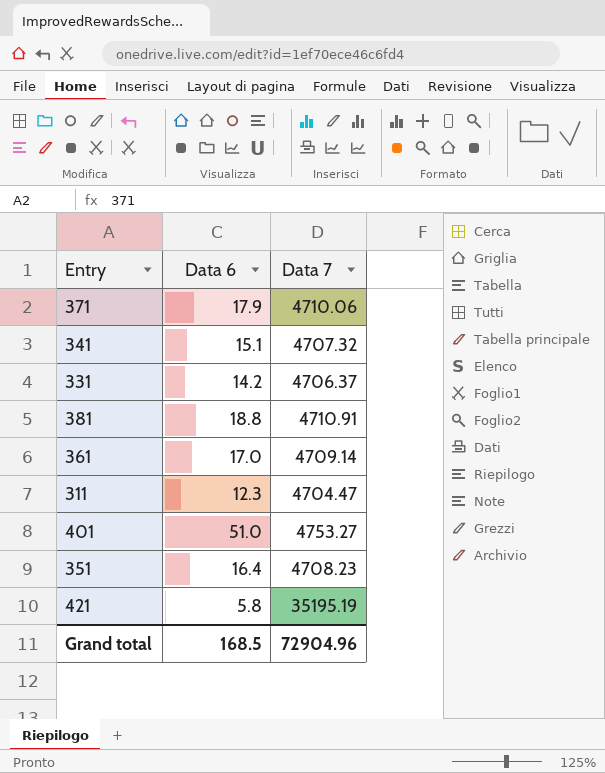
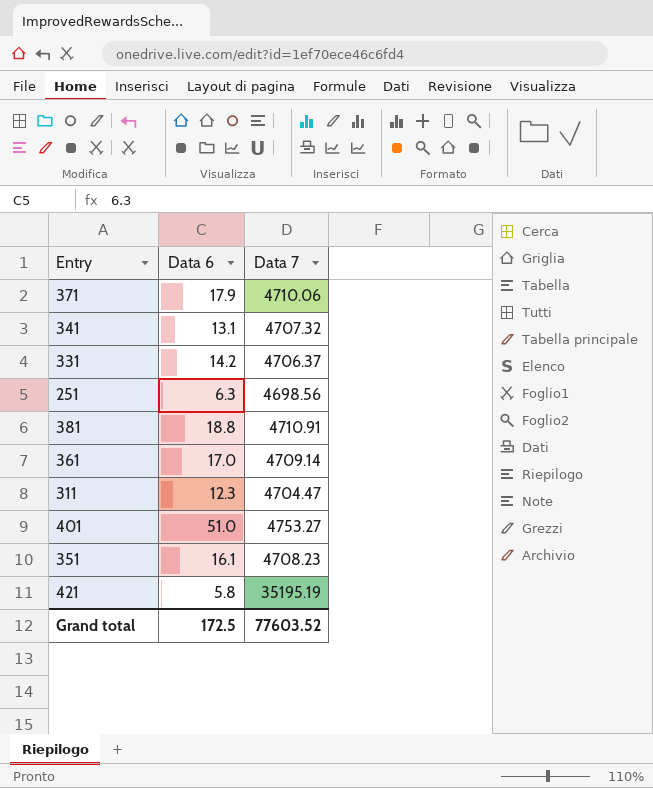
341 | Data 6: 15.1 -> 13.1
row 251: none -> 6.3 | 4698.56
351 | Data 6: 16.4 -> 16.1
Grand total | Data 6: 168.5 -> 172.5
Grand total | Data 7: 72904.96 -> 77603.52

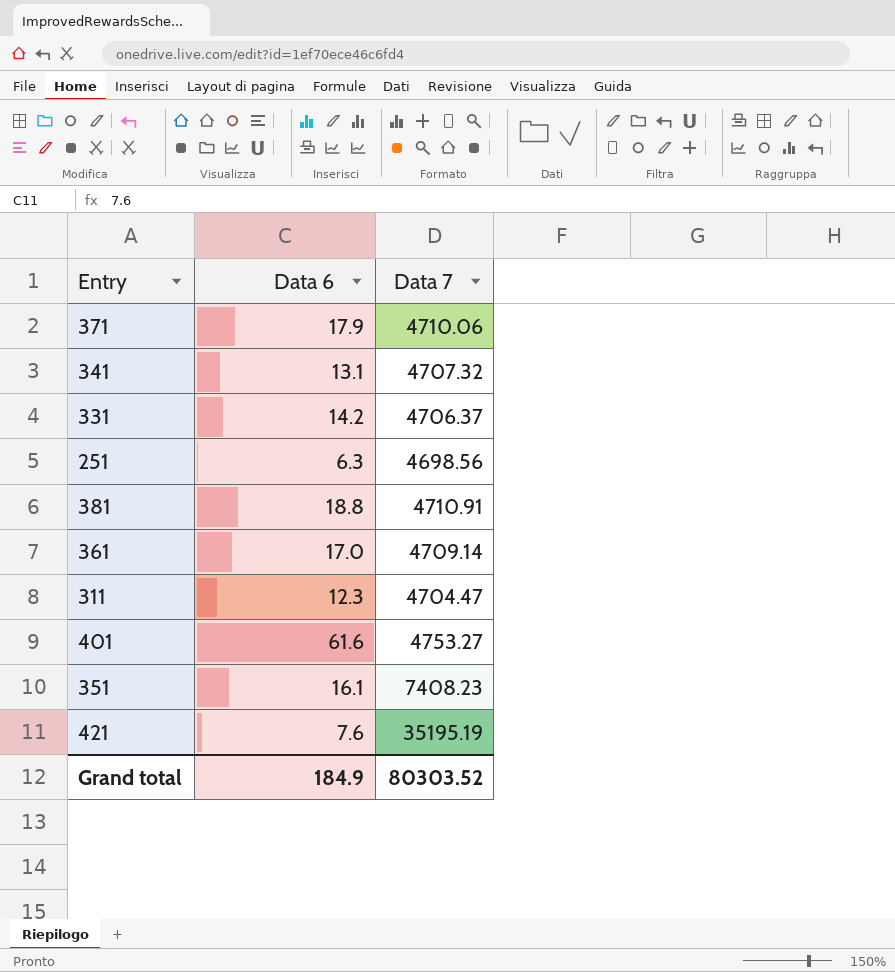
401 | Data 6: 51.0 -> 61.6
351 | Data 7: 4708.23 -> 7408.23
421 | Data 6: 5.8 -> 7.6
Grand total | Data 6: 172.5 -> 184.9
Grand total | Data 7: 77603.52 -> 80303.52

